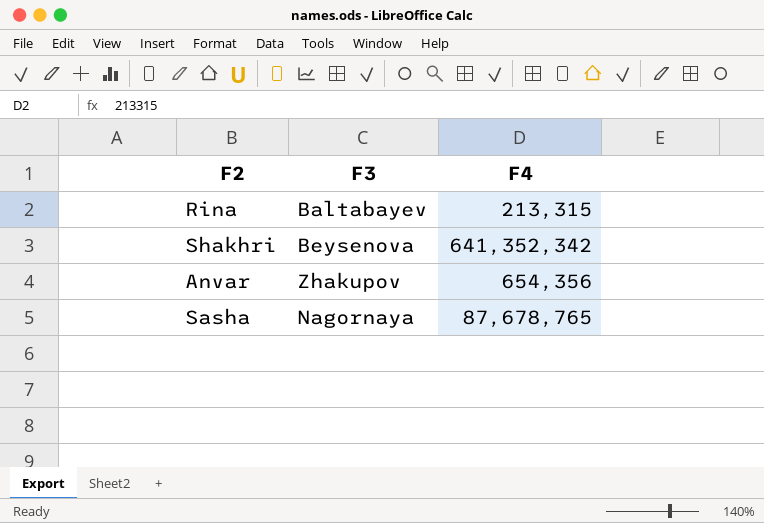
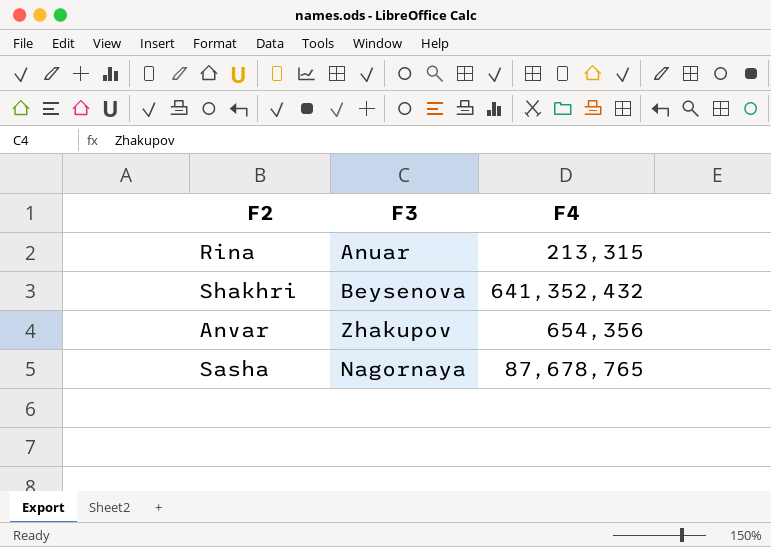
Rina | F3: Baltabayev -> Anuar
Shakhri | F4: 641,352,342 -> 641,352,432

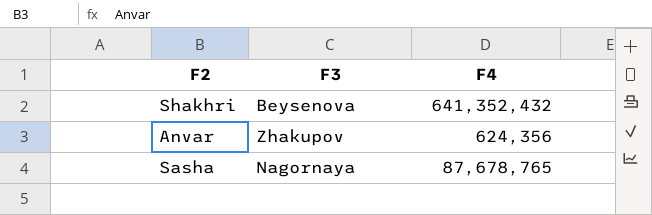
row Rina: Anuar | 213,315 -> none
Anvar | F4: 654,356 -> 624,356

